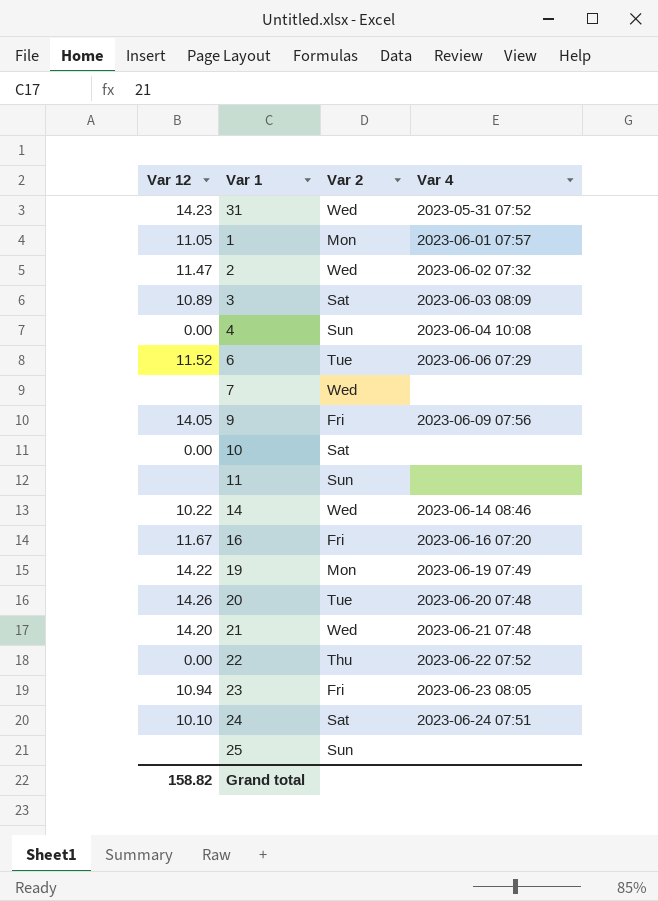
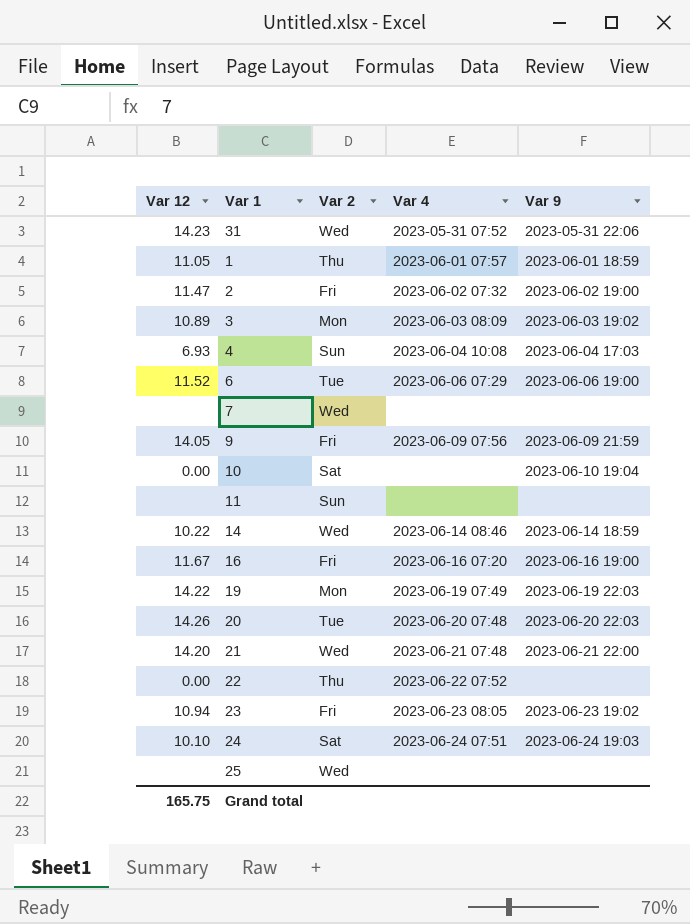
column Var 9 | position: none -> 5
1 | Var 2: Mon -> Thu
2 | Var 2: Wed -> Fri
3 | Var 2: Sat -> Mon
4 | Var 12: 0.00 -> 6.93
25 | Var 2: Sun -> Wed
Grand total | Var 12: 158.82 -> 165.75

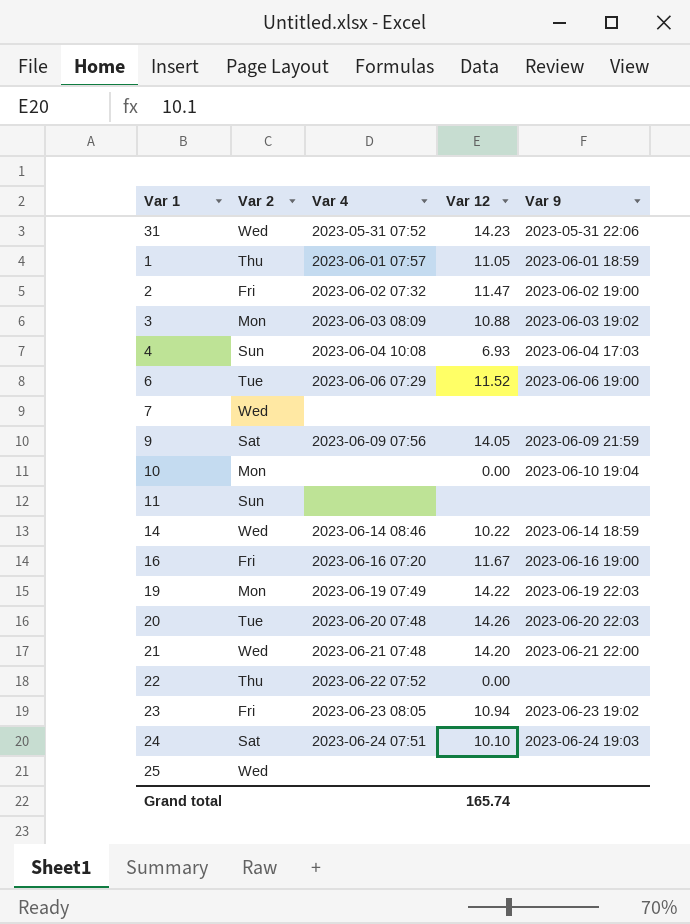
column Var 12 | position: 1 -> 4
3 | Var 12: 10.89 -> 10.88
9 | Var 2: Fri -> Sat
10 | Var 2: Sat -> Mon
Grand total | Var 12: 165.75 -> 165.74

